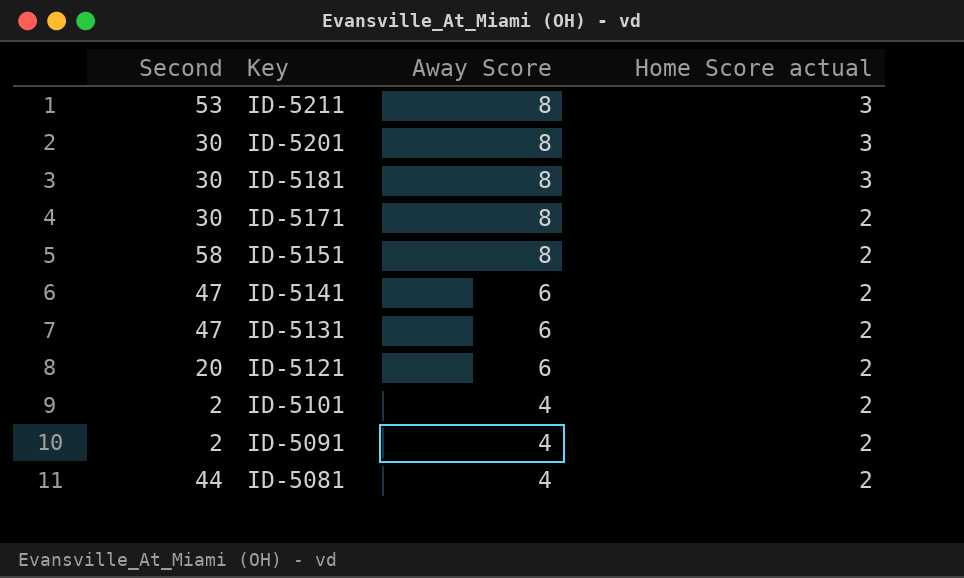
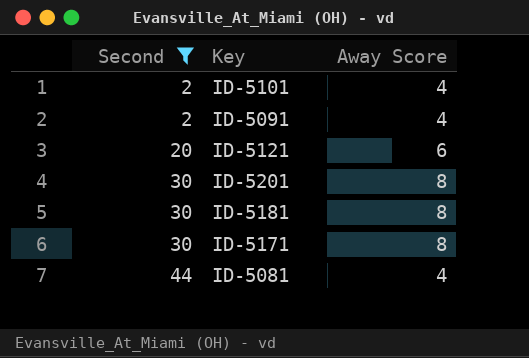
filter: none -> Second <= 44
row order: Key descending -> Second ascending
column Home Score actual | position: 4 -> none

